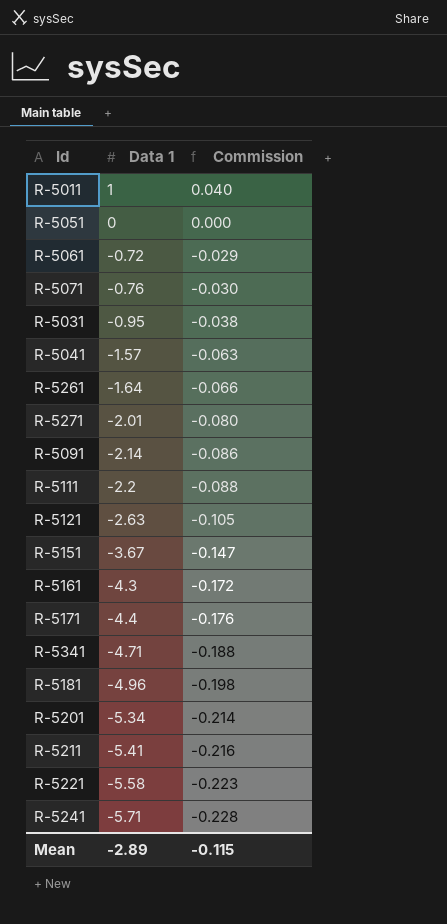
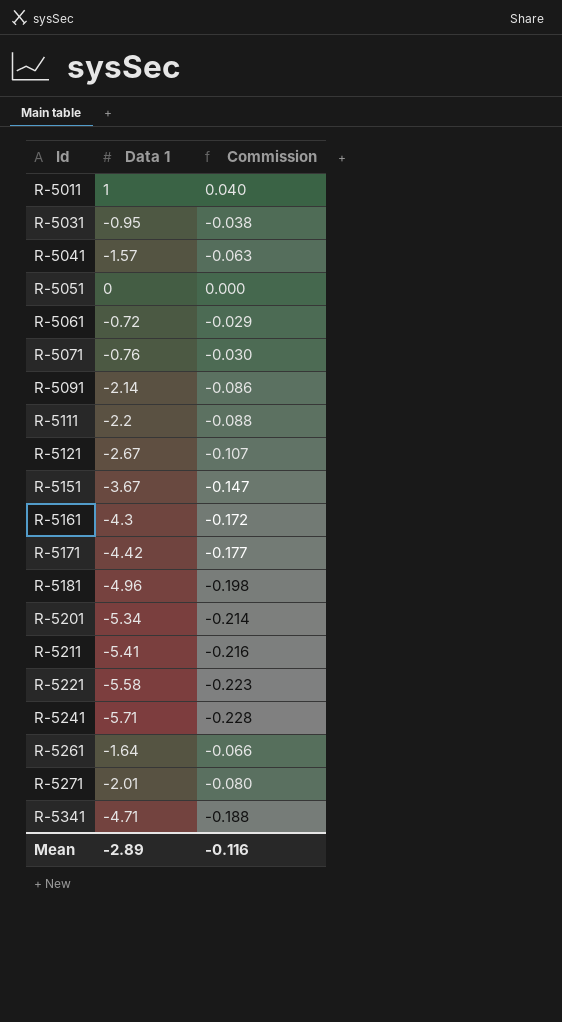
row order: Data 1 descending -> Id ascending
R-5121 | Data 1: -2.63 -> -2.67
R-5121 | Commission: -0.105 -> -0.107
R-5171 | Data 1: -4.4 -> -4.42
R-5171 | Commission: -0.176 -> -0.177
Mean | Commission: -0.115 -> -0.116

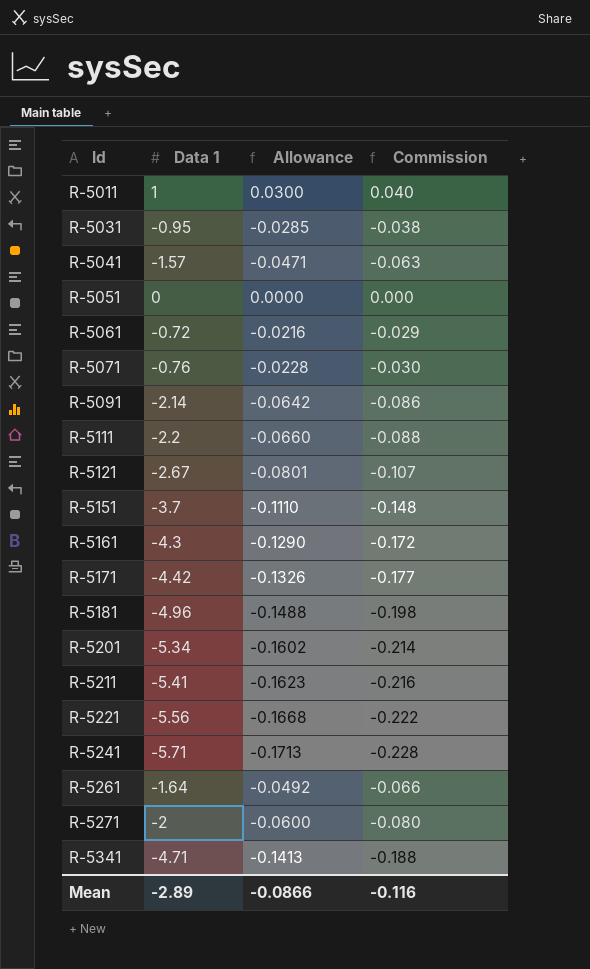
column Allowance | formula: none -> [Data 1] * 0.03
R-5151 | Data 1: -3.67 -> -3.7
R-5151 | Commission: -0.147 -> -0.148
R-5221 | Data 1: -5.58 -> -5.56
R-5221 | Commission: -0.223 -> -0.222
R-5271 | Data 1: -2.01 -> -2

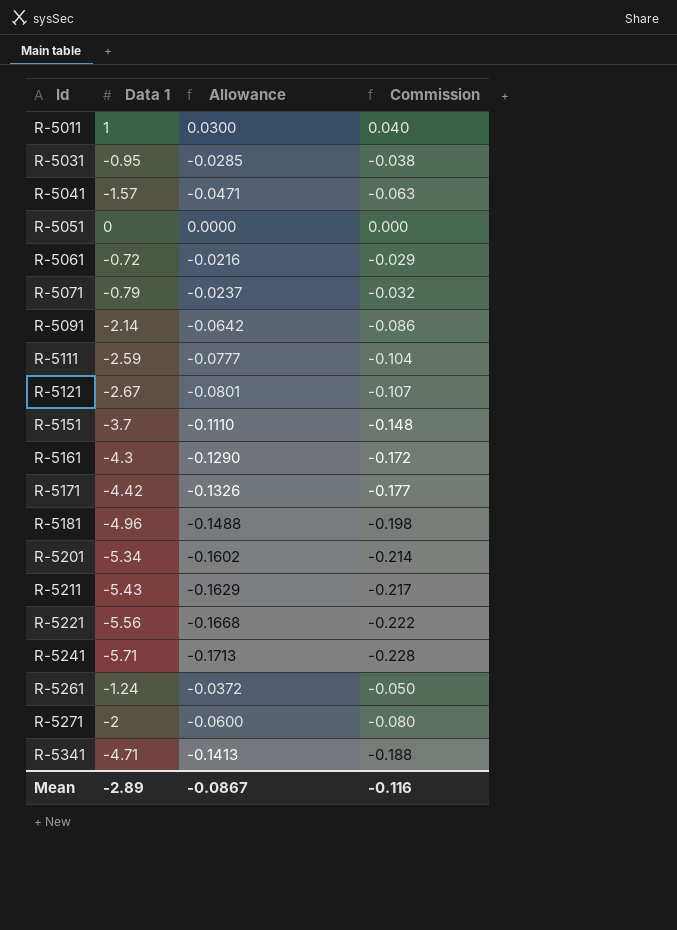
R-5071 | Data 1: -0.76 -> -0.79
R-5071 | Allowance: -0.0228 -> -0.0237
R-5071 | Commission: -0.030 -> -0.032
R-5111 | Data 1: -2.2 -> -2.59
R-5111 | Allowance: -0.0660 -> -0.0777
R-5111 | Commission: -0.088 -> -0.104
R-5211 | Data 1: -5.41 -> -5.43
R-5211 | Allowance: -0.1623 -> -0.1629
R-5211 | Commission: -0.216 -> -0.217
R-5261 | Data 1: -1.64 -> -1.24
R-5261 | Allowance: -0.0492 -> -0.0372
R-5261 | Commission: -0.066 -> -0.050
Mean | Allowance: -0.0866 -> -0.0867

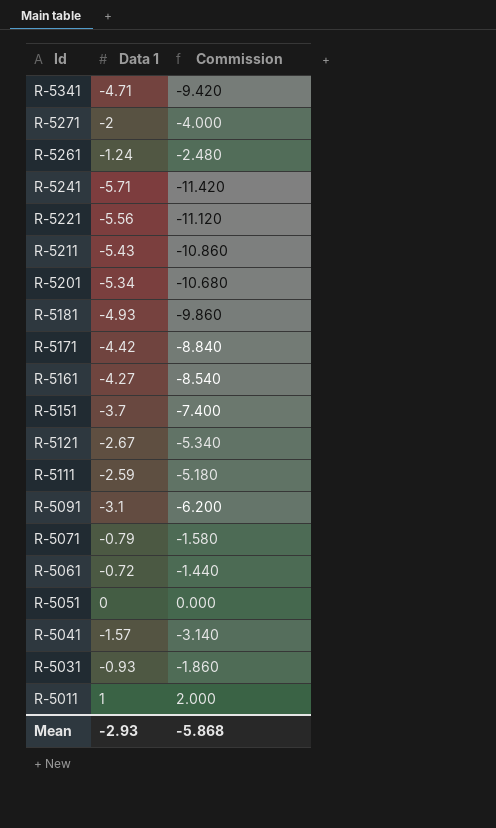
row order: Id ascending -> Id descending
column Allowance | formula: [Data 1] * 0.03 -> none
column Commission | formula: [Data 1] * 0.04 -> [Data 1] * 2
R-5181 | Data 1: -4.96 -> -4.93
R-5161 | Data 1: -4.3 -> -4.27
R-5091 | Data 1: -2.14 -> -3.1
R-5031 | Data 1: -0.95 -> -0.93
Mean | Data 1: -2.89 -> -2.93
Mean | Commission: -0.116 -> -5.868

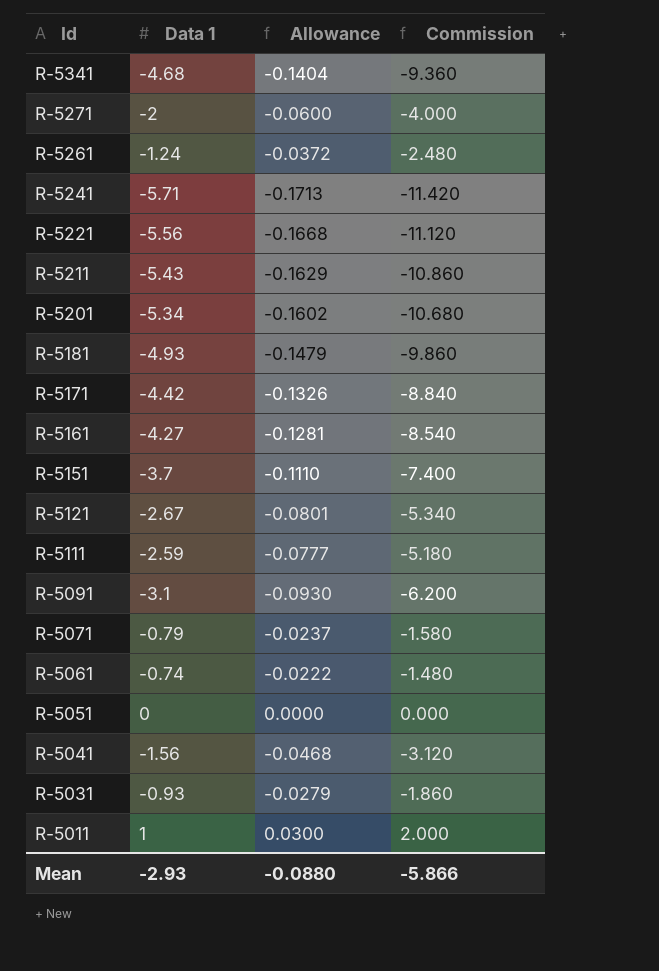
column Allowance | formula: none -> [Data 1] * 0.03
R-5341 | Data 1: -4.71 -> -4.68
R-5341 | Commission: -9.420 -> -9.360
R-5061 | Data 1: -0.72 -> -0.74
R-5061 | Commission: -1.440 -> -1.480
R-5041 | Data 1: -1.57 -> -1.56
R-5041 | Commission: -3.140 -> -3.120
Mean | Commission: -5.868 -> -5.866

